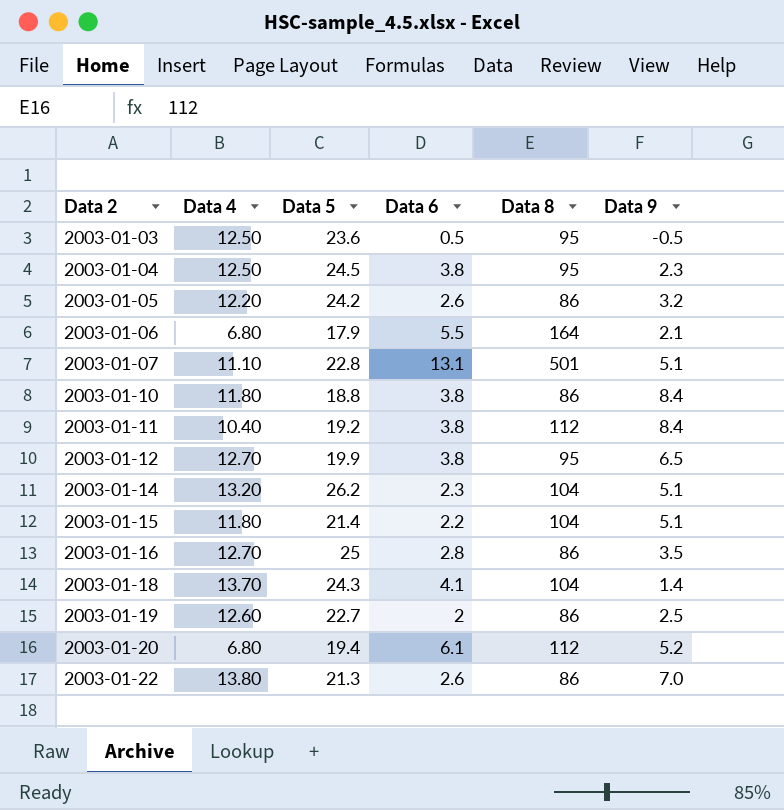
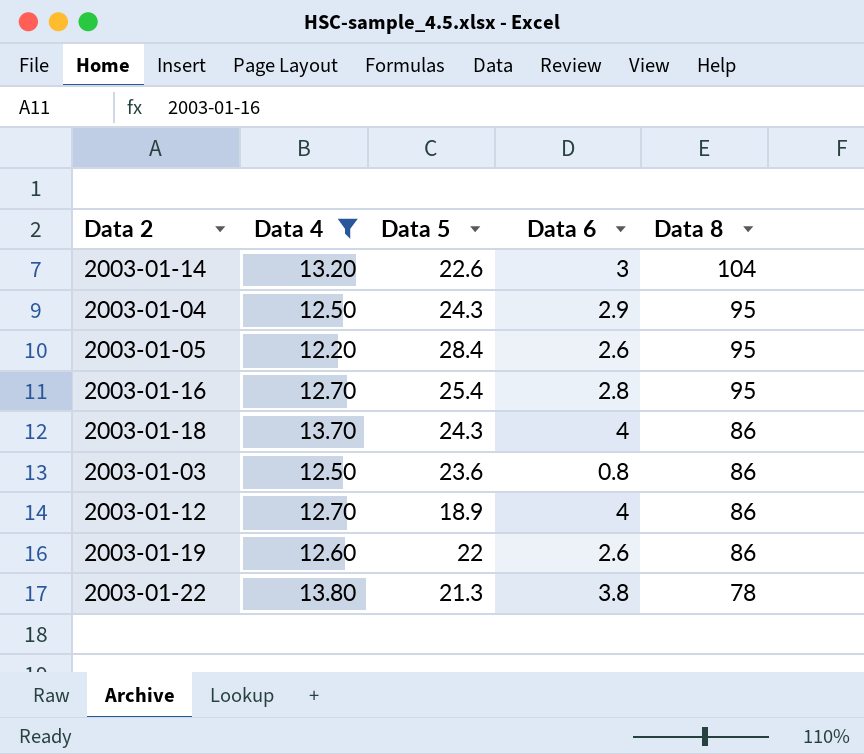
filter: none -> Data 4 >= 12.20
row order: Data 2 ascending -> Data 8 descending
column Data 9 | position: 6 -> none
2003-01-14 | Data 5: 26.2 -> 22.6
2003-01-14 | Data 6: 2.3 -> 3
2003-01-04 | Data 5: 24.5 -> 24.3
2003-01-04 | Data 6: 3.8 -> 2.9
2003-01-05 | Data 5: 24.2 -> 28.4
2003-01-05 | Data 8: 86 -> 95
2003-01-16 | Data 5: 25 -> 25.4
2003-01-16 | Data 8: 86 -> 95
2003-01-18 | Data 6: 4.1 -> 4
2003-01-18 | Data 8: 104 -> 86
2003-01-03 | Data 6: 0.5 -> 0.8
2003-01-03 | Data 8: 95 -> 86
2003-01-12 | Data 5: 19.9 -> 18.9
2003-01-12 | Data 6: 3.8 -> 4
2003-01-12 | Data 8: 95 -> 86
2003-01-19 | Data 5: 22.7 -> 22
2003-01-19 | Data 6: 2 -> 2.6
2003-01-22 | Data 6: 2.6 -> 3.8
2003-01-22 | Data 8: 86 -> 78

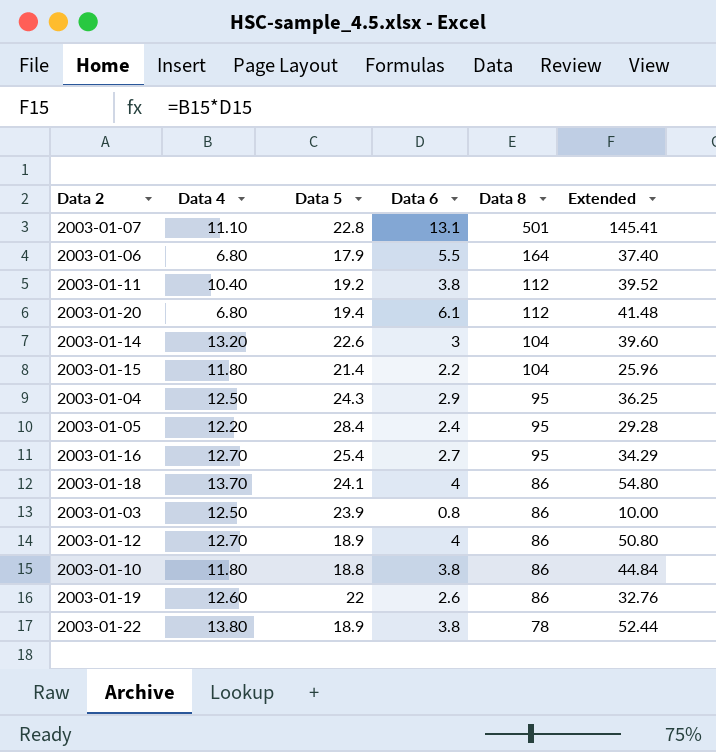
filter: Data 4 >= 12.20 -> none
column Extended | formula: none -> [Data 4] * [Data 6]
2003-01-05 | Data 6: 2.6 -> 2.4
2003-01-16 | Data 6: 2.8 -> 2.7
2003-01-18 | Data 5: 24.3 -> 24.1
2003-01-03 | Data 5: 23.6 -> 23.9
2003-01-22 | Data 5: 21.3 -> 18.9

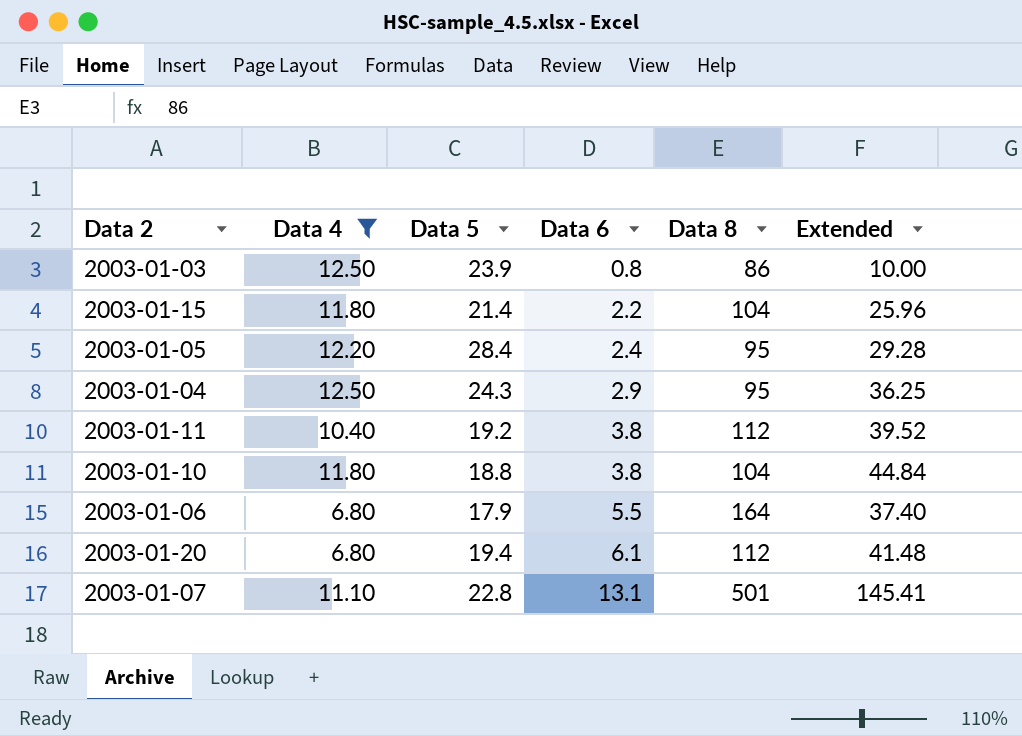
filter: none -> Data 4 <= 12.50
row order: Data 8 descending -> Data 6 ascending
2003-01-10 | Data 8: 86 -> 104

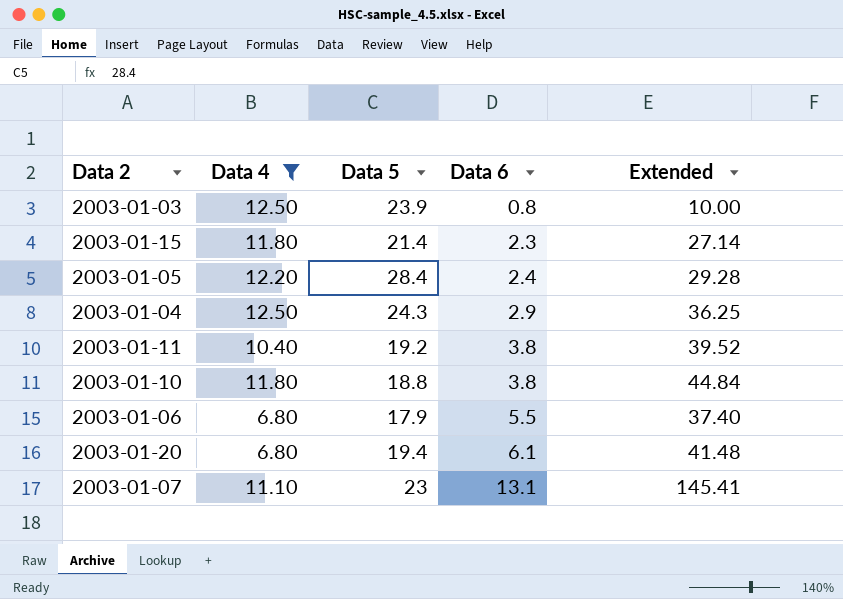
column Data 8 | position: 5 -> none
2003-01-15 | Data 6: 2.2 -> 2.3
2003-01-15 | Extended: 25.96 -> 27.14
2003-01-07 | Data 5: 22.8 -> 23

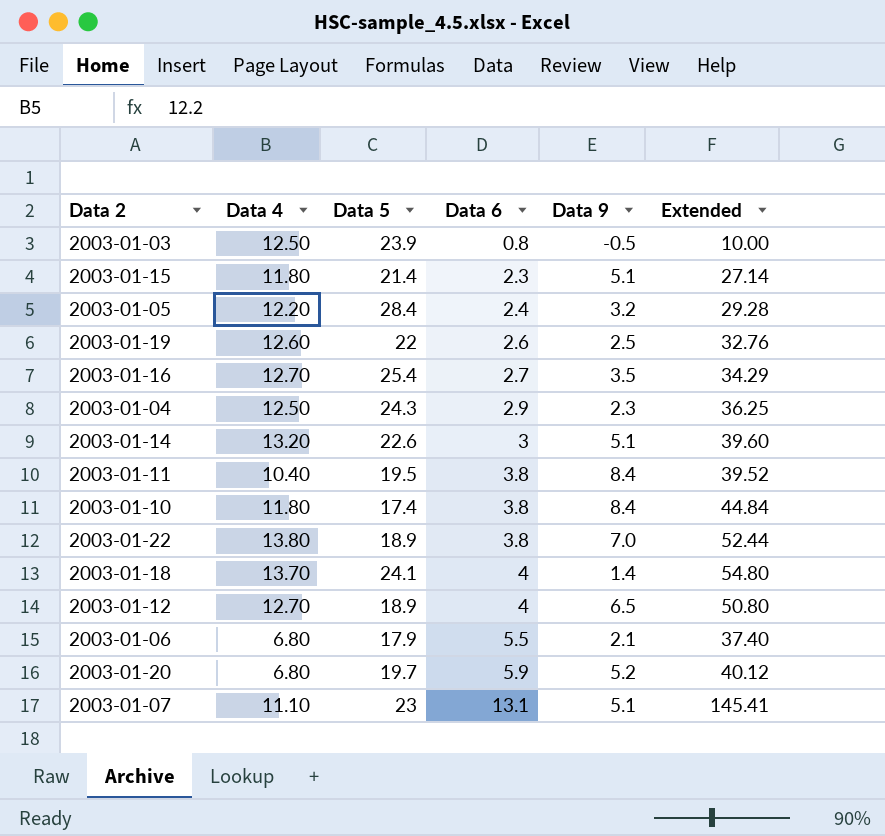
filter: Data 4 <= 12.50 -> none
column Data 9 | position: none -> 5
2003-01-11 | Data 5: 19.2 -> 19.5
2003-01-10 | Data 5: 18.8 -> 17.4
2003-01-20 | Data 5: 19.4 -> 19.7
2003-01-20 | Data 6: 6.1 -> 5.9
2003-01-20 | Extended: 41.48 -> 40.12

